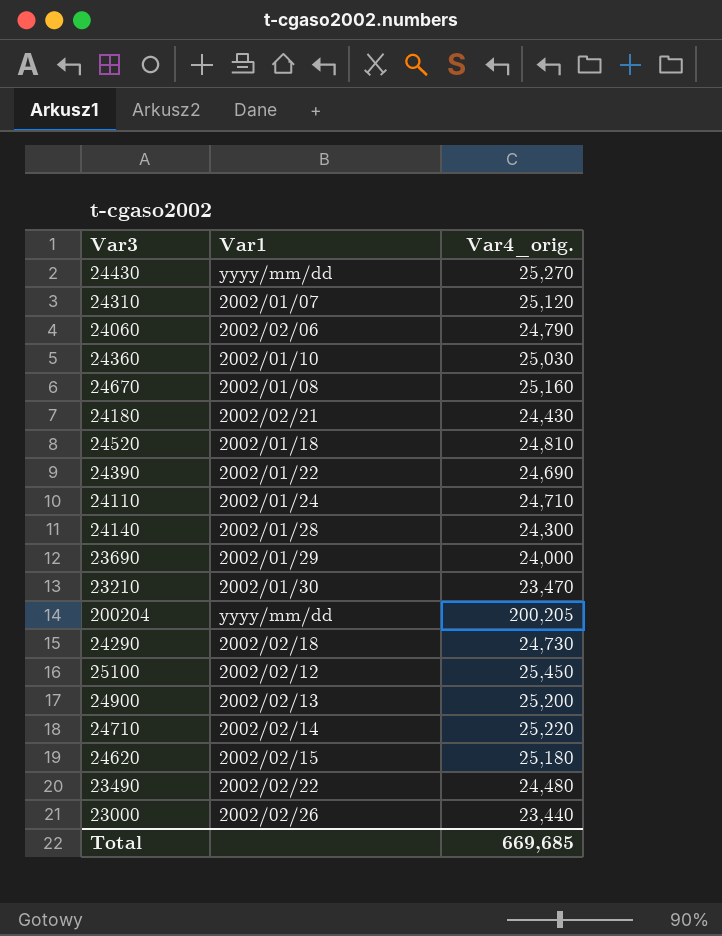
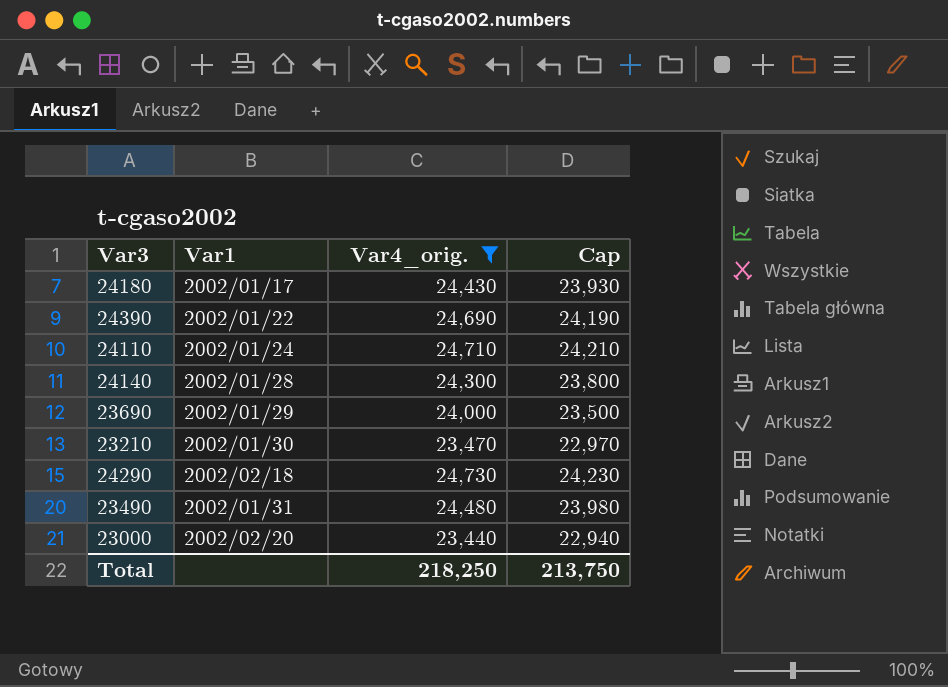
filter: none -> Var4_orig. <= 24,730
column Cap | formula: none -> [Var4_orig.] - 500
24180 | Var1: 2002/02/21 -> 2002/01/17
23490 | Var1: 2002/02/22 -> 2002/01/31
23000 | Var1: 2002/02/26 -> 2002/02/20
Total | Var4_orig.: 669,685 -> 218,250

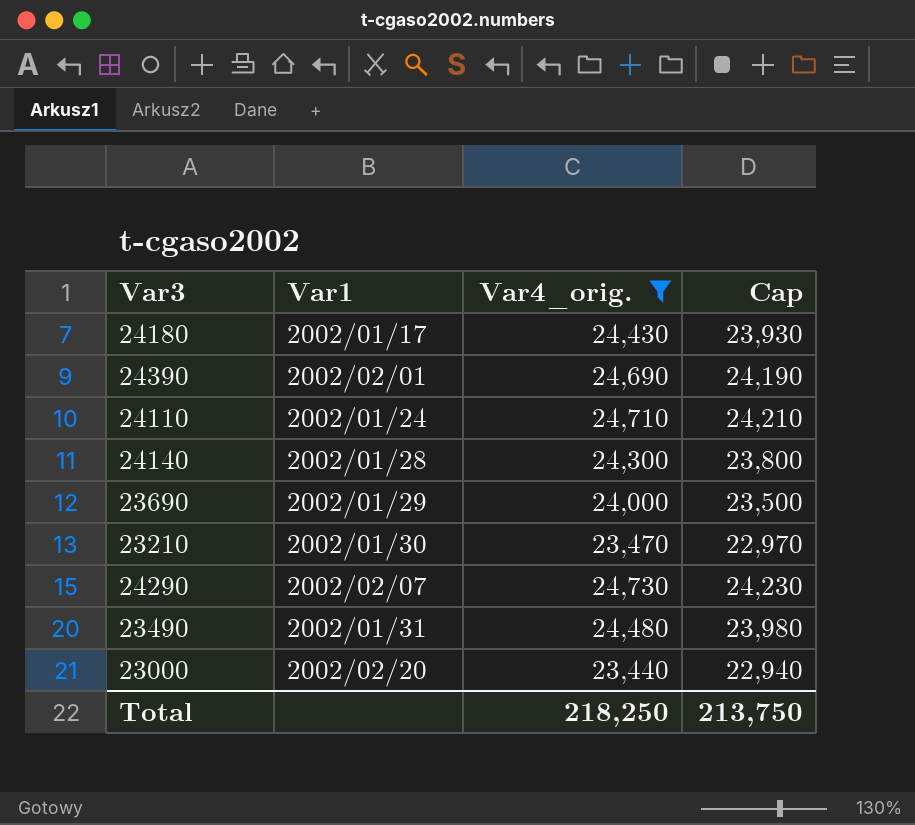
24390 | Var1: 2002/01/22 -> 2002/02/01
24290 | Var1: 2002/02/18 -> 2002/02/07

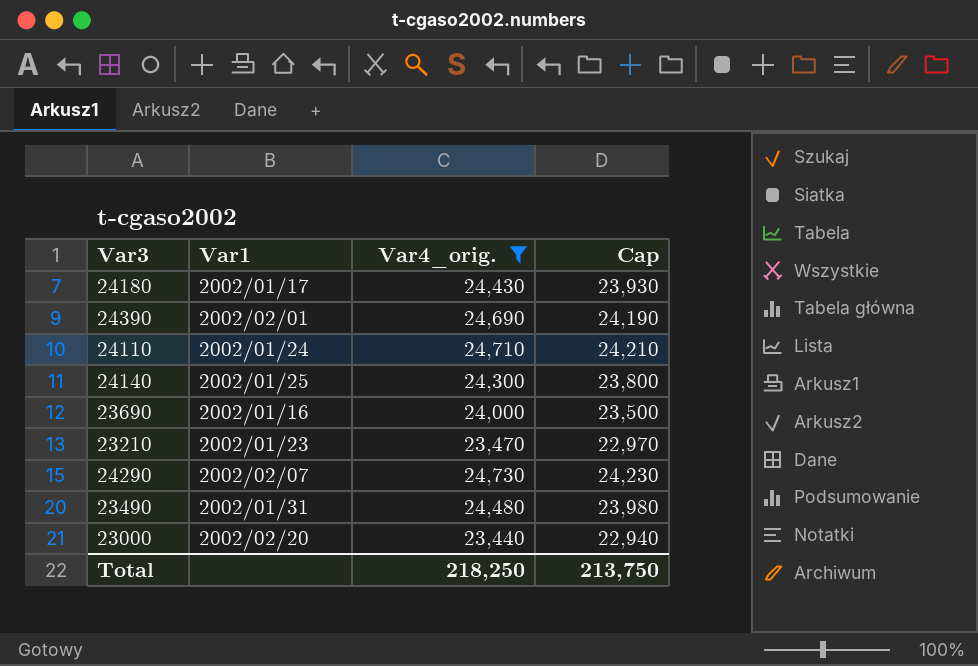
24140 | Var1: 2002/01/28 -> 2002/01/25
23690 | Var1: 2002/01/29 -> 2002/01/16
23210 | Var1: 2002/01/30 -> 2002/01/23

